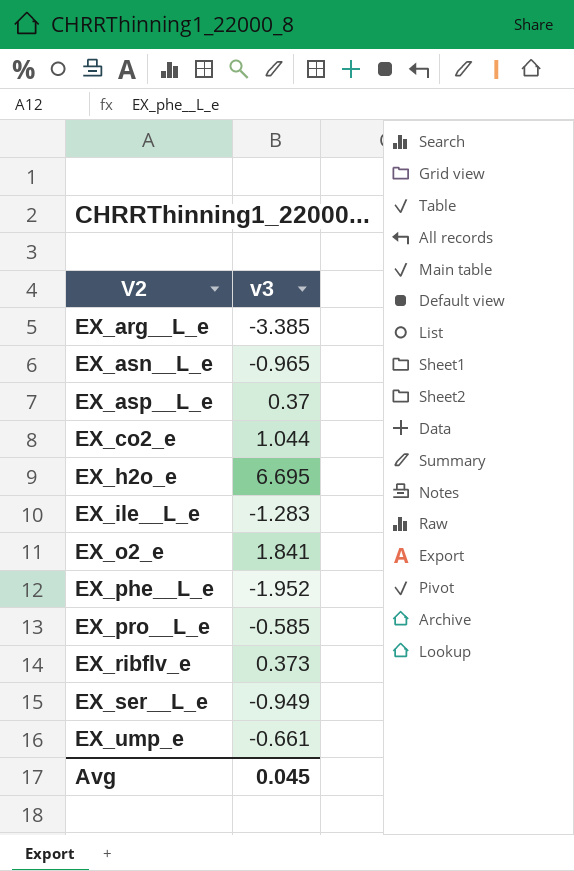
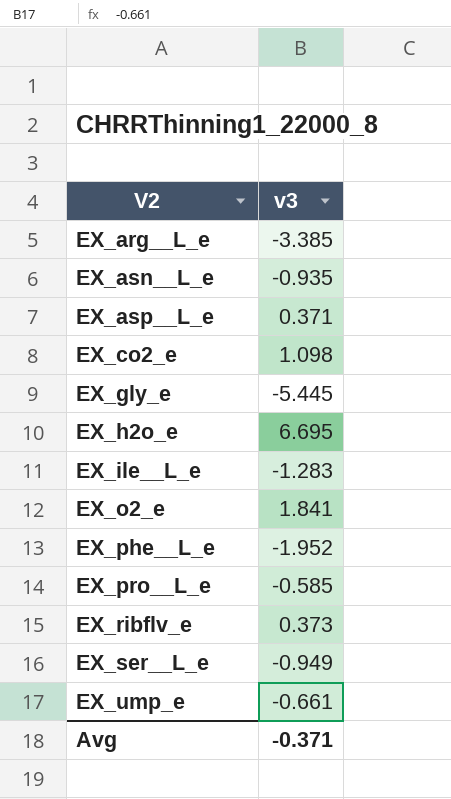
EX_asn__L_e | v3: -0.965 -> -0.935
EX_asp__L_e | v3: 0.37 -> 0.371
EX_co2_e | v3: 1.044 -> 1.098
row EX_gly_e: none -> -5.445
Avg | v3: 0.045 -> -0.371

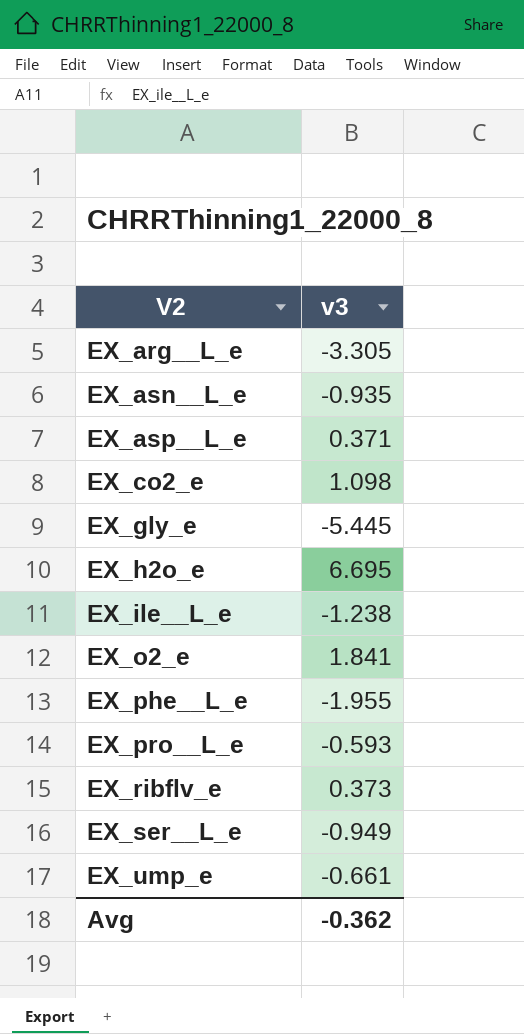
EX_arg__L_e | v3: -3.385 -> -3.305
EX_ile__L_e | v3: -1.283 -> -1.238
EX_phe__L_e | v3: -1.952 -> -1.955
EX_pro__L_e | v3: -0.585 -> -0.593
Avg | v3: -0.371 -> -0.362

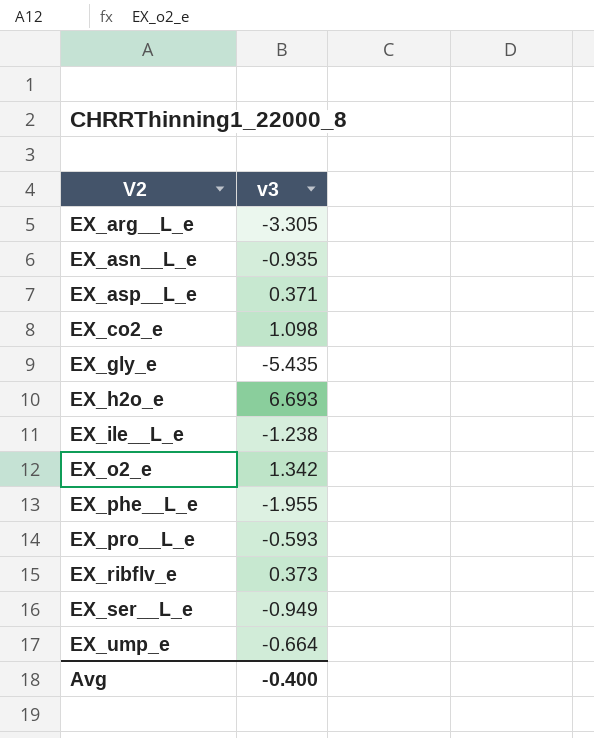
EX_gly_e | v3: -5.445 -> -5.435
EX_h2o_e | v3: 6.695 -> 6.693
EX_o2_e | v3: 1.841 -> 1.342
EX_ump_e | v3: -0.661 -> -0.664
Avg | v3: -0.362 -> -0.400

